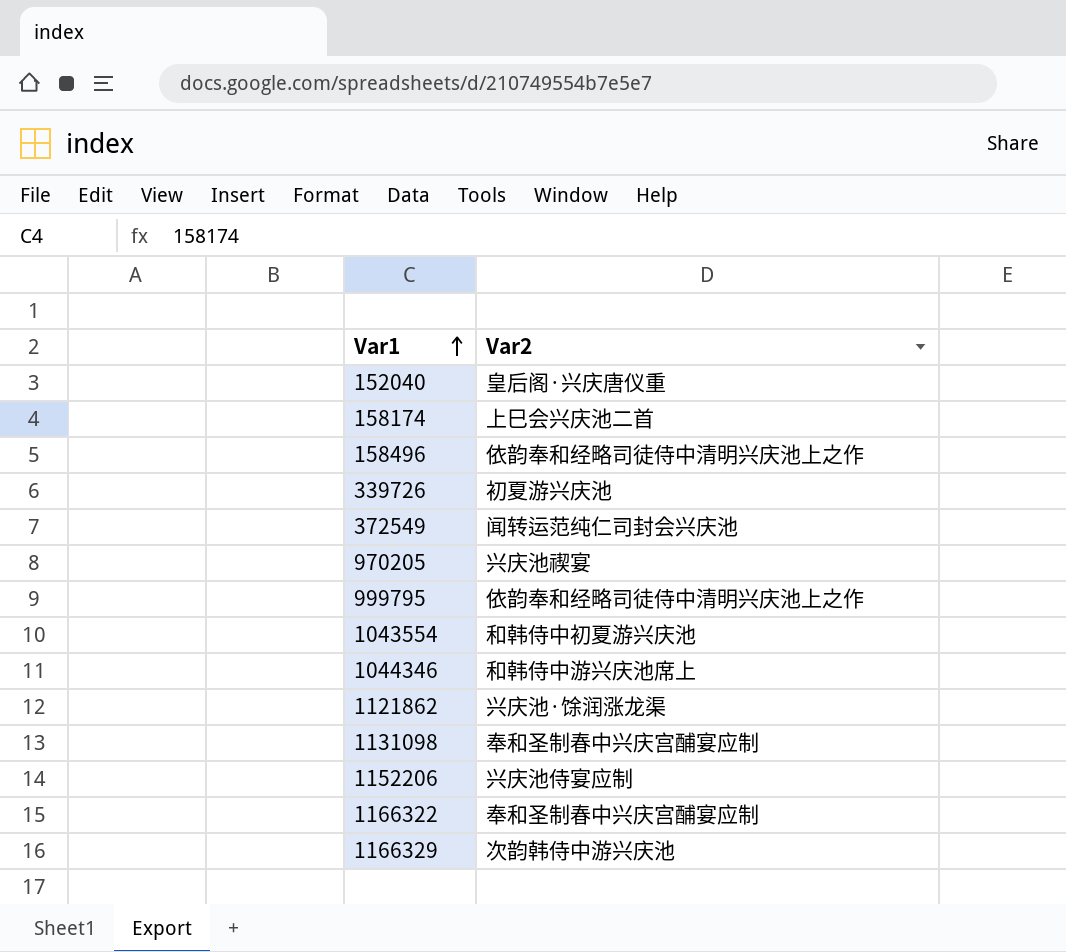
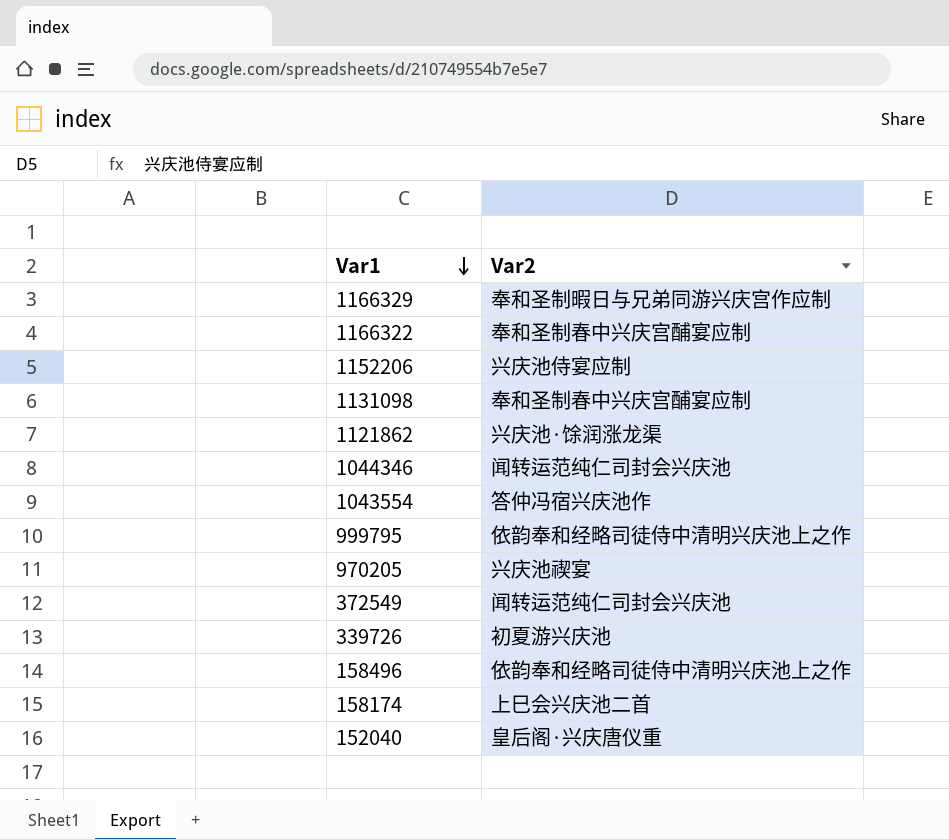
row order: Var1 ascending -> Var1 descending
1166329 | Var2: 次韵韩侍中游兴庆池 -> 奉和圣制暇日与兄弟同游兴庆宫作应制
1044346 | Var2: 和韩侍中游兴庆池席上 -> 闻转运范纯仁司封会兴庆池
1043554 | Var2: 和韩侍中初夏游兴庆池 -> 答仲冯宿兴庆池作

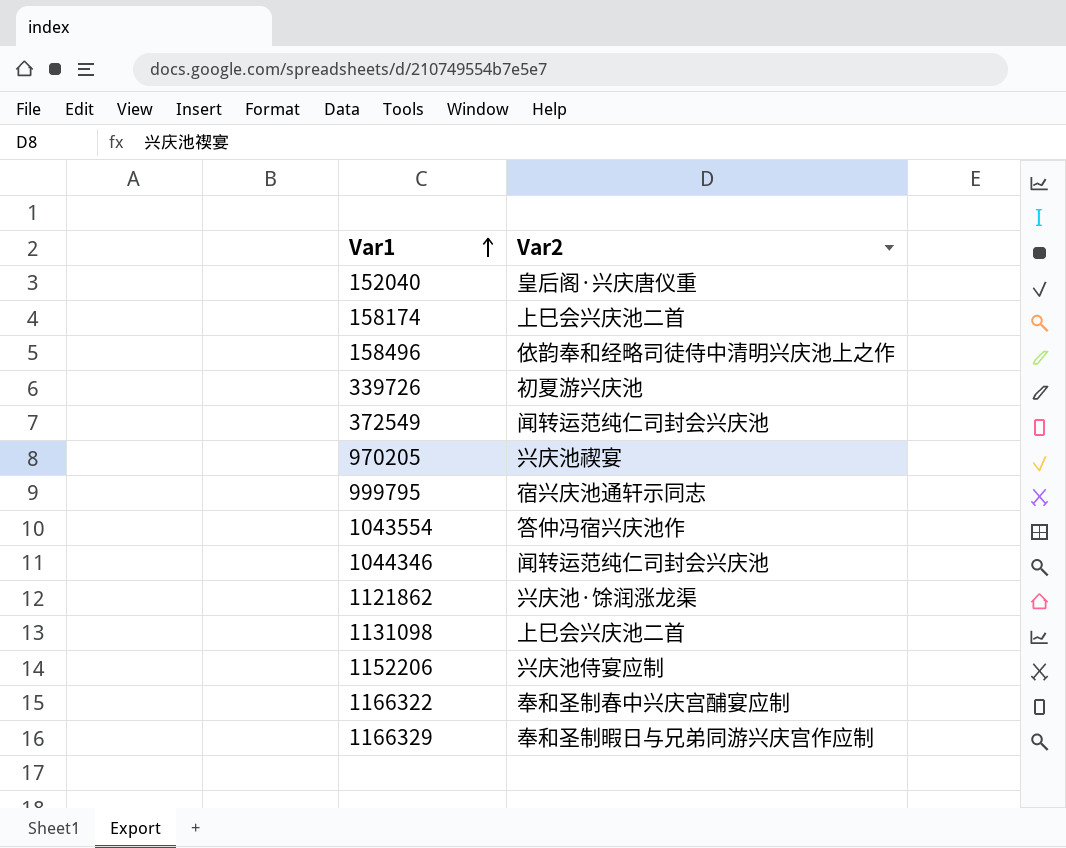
row order: Var1 descending -> Var1 ascending
999795 | Var2: 依韵奉和经略司徒侍中清明兴庆池上之作 -> 宿兴庆池通轩示同志
1131098 | Var2: 奉和圣制春中兴庆宫酺宴应制 -> 上巳会兴庆池二首

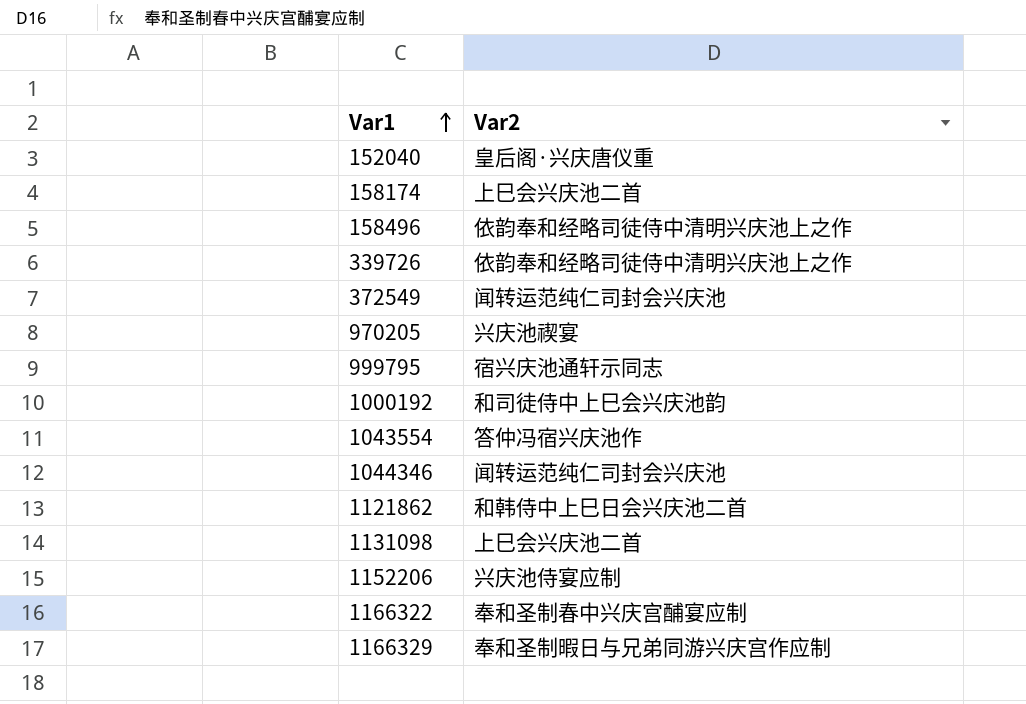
339726 | Var2: 初夏游兴庆池 -> 依韵奉和经略司徒侍中清明兴庆池上之作
row 1000192: none -> 和司徒侍中上巳会兴庆池韵
1121862 | Var2: 兴庆池·馀润涨龙渠 -> 和韩侍中上巳日会兴庆池二首

